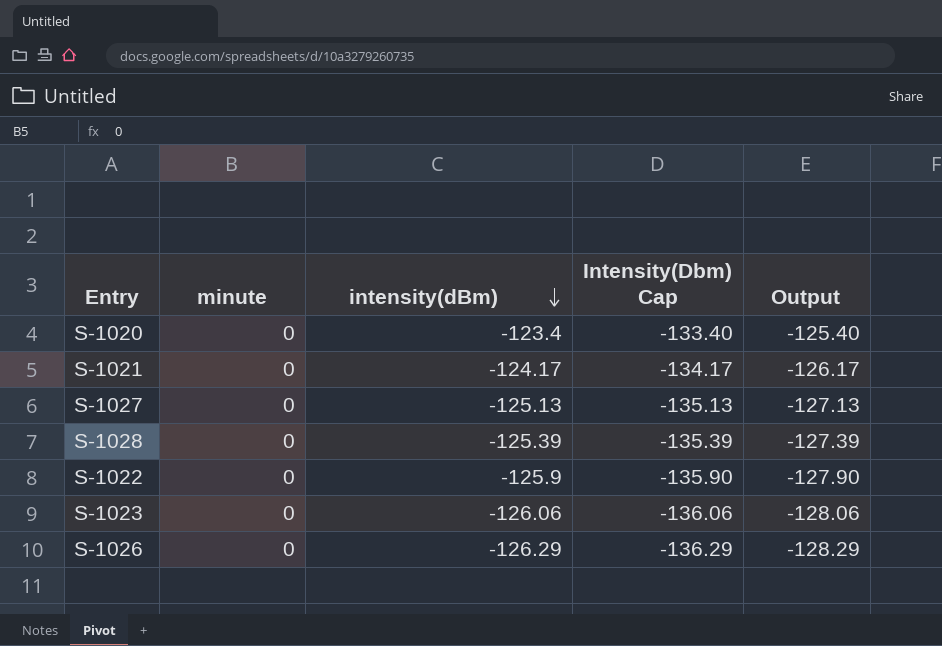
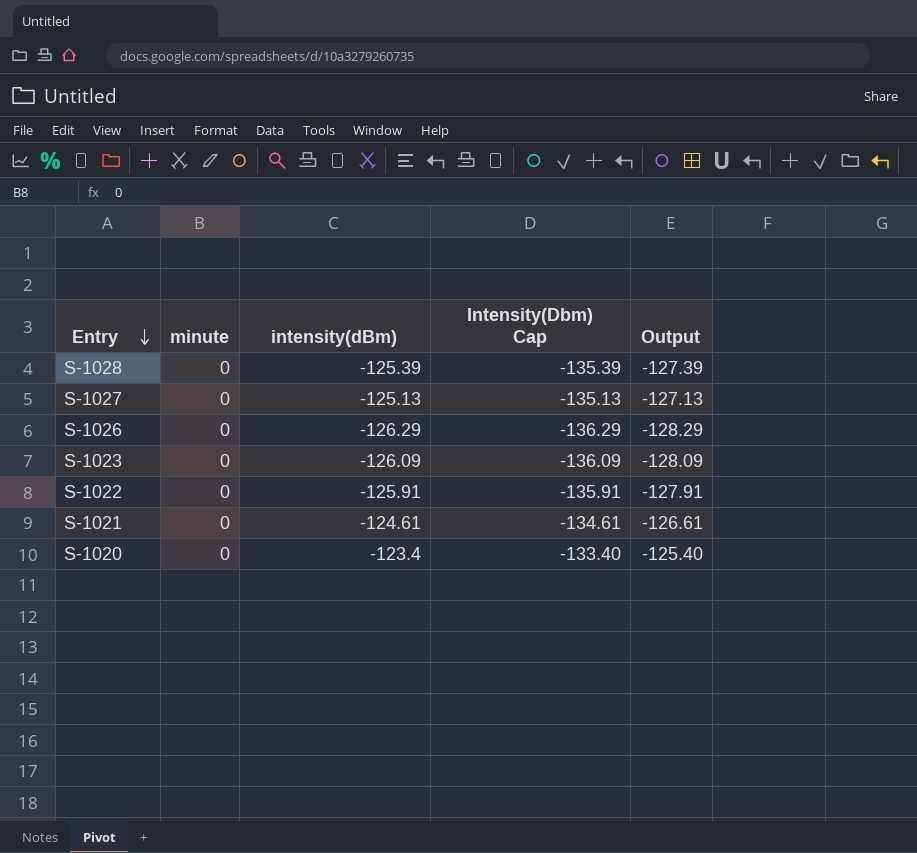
row order: intensity(dBm) descending -> Entry descending
S-1023 | intensity(dBm): -126.06 -> -126.09
S-1023 | Intensity(Dbm) Cap: -136.06 -> -136.09
S-1023 | Output: -128.06 -> -128.09
S-1022 | intensity(dBm): -125.9 -> -125.91
S-1022 | Intensity(Dbm) Cap: -135.90 -> -135.91
S-1022 | Output: -127.90 -> -127.91
S-1021 | intensity(dBm): -124.17 -> -124.61
S-1021 | Intensity(Dbm) Cap: -134.17 -> -134.61
S-1021 | Output: -126.17 -> -126.61

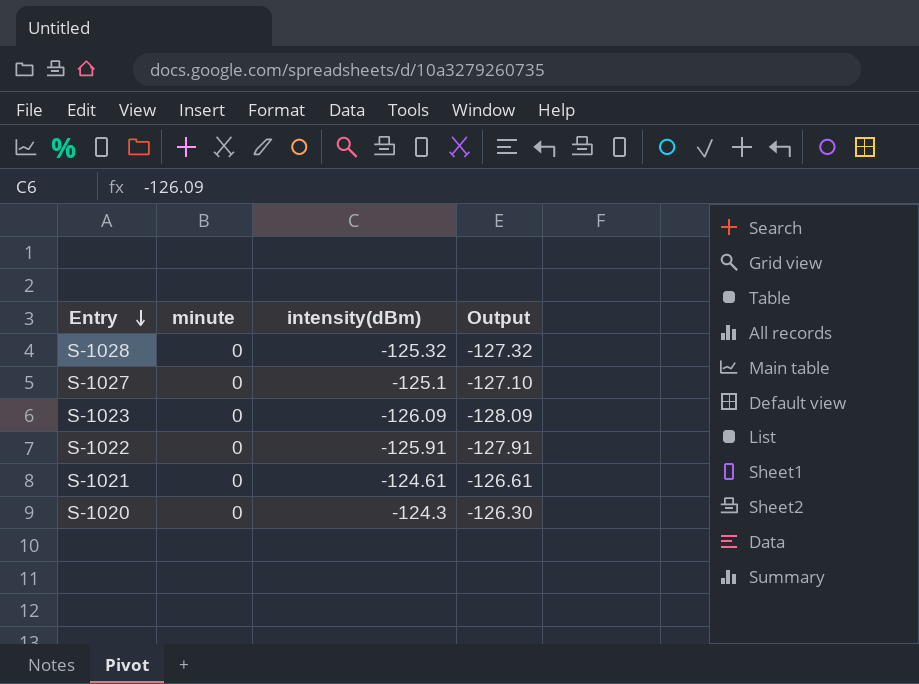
column Intensity(Dbm) Cap | formula: [intensity(dBm)] - 10 -> none
row S-1026: 0 | -126.29 | -136.29 | -128.29 -> none
S-1028 | intensity(dBm): -125.39 -> -125.32
S-1028 | Output: -127.39 -> -127.32
S-1027 | intensity(dBm): -125.13 -> -125.1
S-1027 | Output: -127.13 -> -127.10
S-1020 | intensity(dBm): -123.4 -> -124.3
S-1020 | Output: -125.40 -> -126.30

